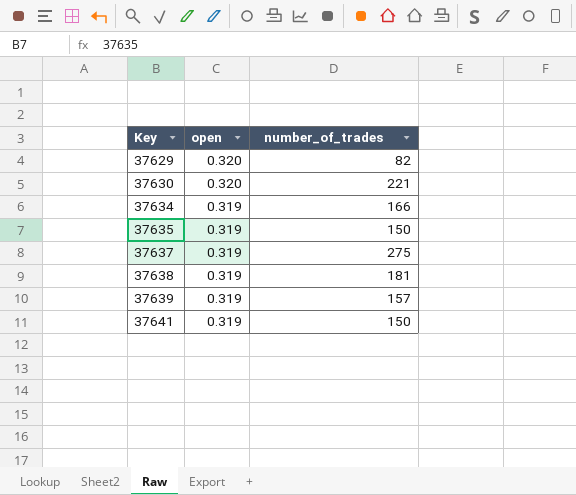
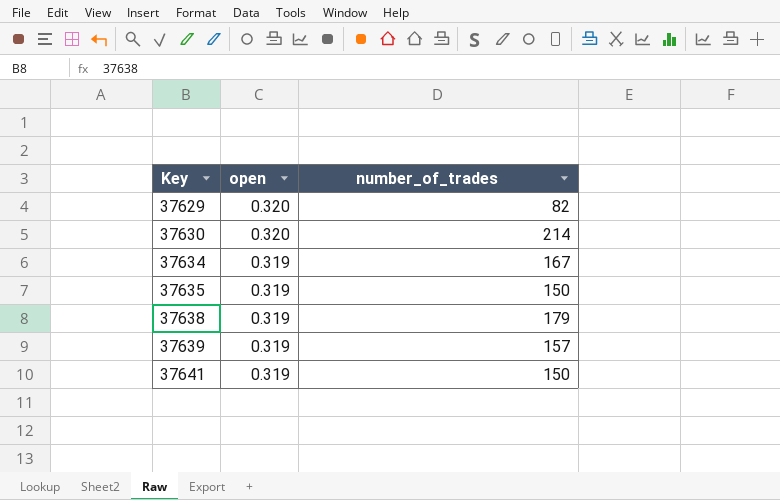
row 37637: 0.319 | 275 -> none
37630 | number_of_trades: 221 -> 214
37634 | number_of_trades: 166 -> 167
37638 | number_of_trades: 181 -> 179

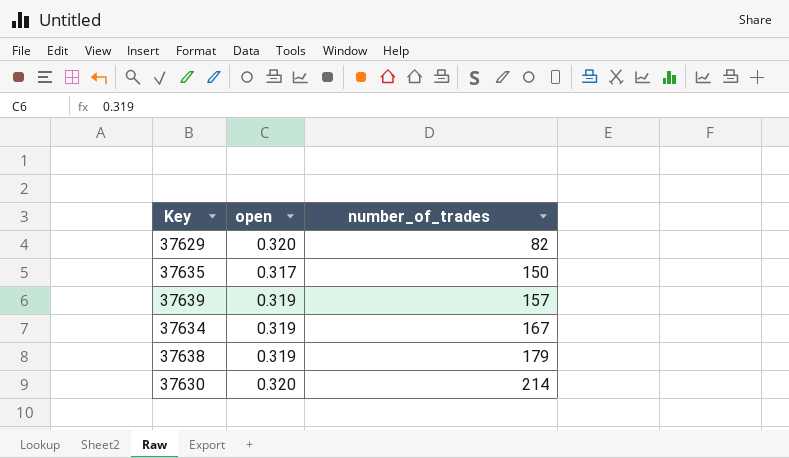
row order: Key ascending -> number_of_trades ascending
row 37641: 0.319 | 150 -> none
37635 | open: 0.319 -> 0.317

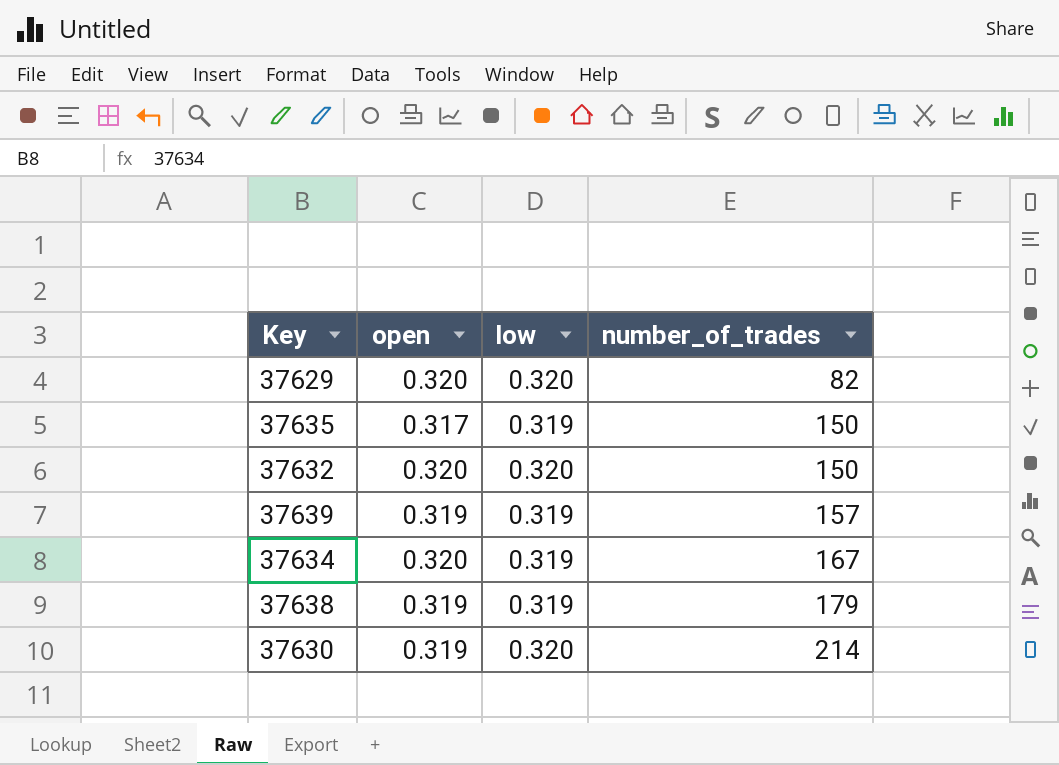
column low | position: none -> 3
row 37632: none -> 0.320 | 0.320 | 150
37634 | open: 0.319 -> 0.320
37630 | open: 0.320 -> 0.319

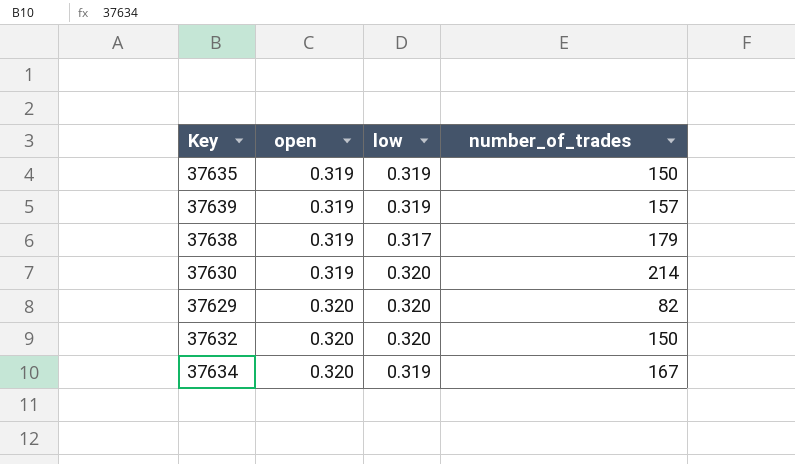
row order: number_of_trades ascending -> open ascending
37635 | open: 0.317 -> 0.319
37638 | low: 0.319 -> 0.317

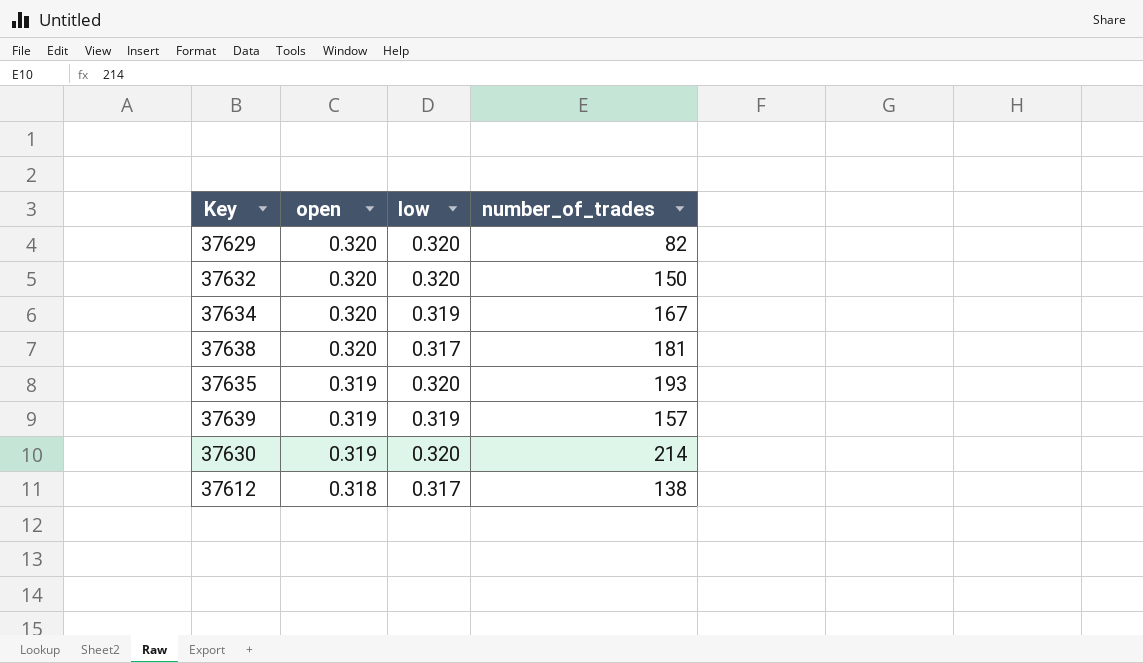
row order: open ascending -> open descending
37638 | open: 0.319 -> 0.320
37638 | number_of_trades: 179 -> 181
37635 | low: 0.319 -> 0.320
37635 | number_of_trades: 150 -> 193
row 37612: none -> 0.318 | 0.317 | 138

